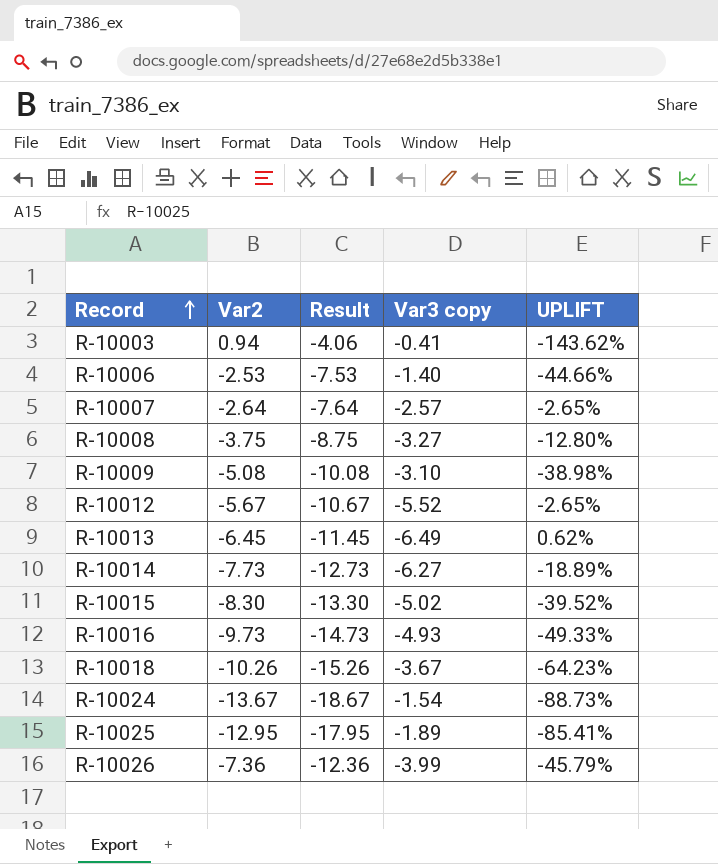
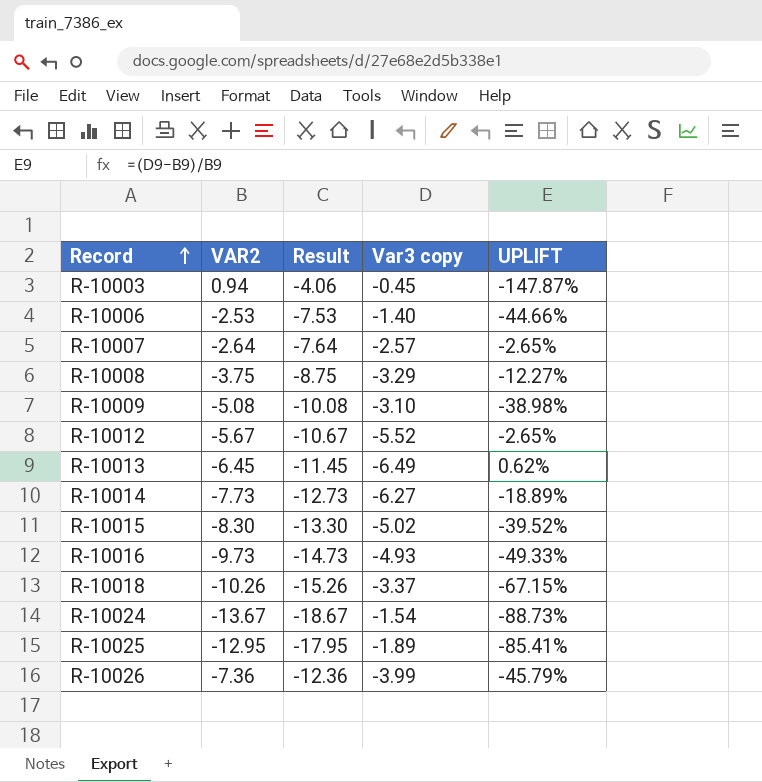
column name: Var2 -> VAR2
R-10003 | Var3 copy: -0.41 -> -0.45
R-10003 | UPLIFT: -143.62% -> -147.87%
R-10008 | Var3 copy: -3.27 -> -3.29
R-10008 | UPLIFT: -12.80% -> -12.27%
R-10018 | Var3 copy: -3.67 -> -3.37
R-10018 | UPLIFT: -64.23% -> -67.15%

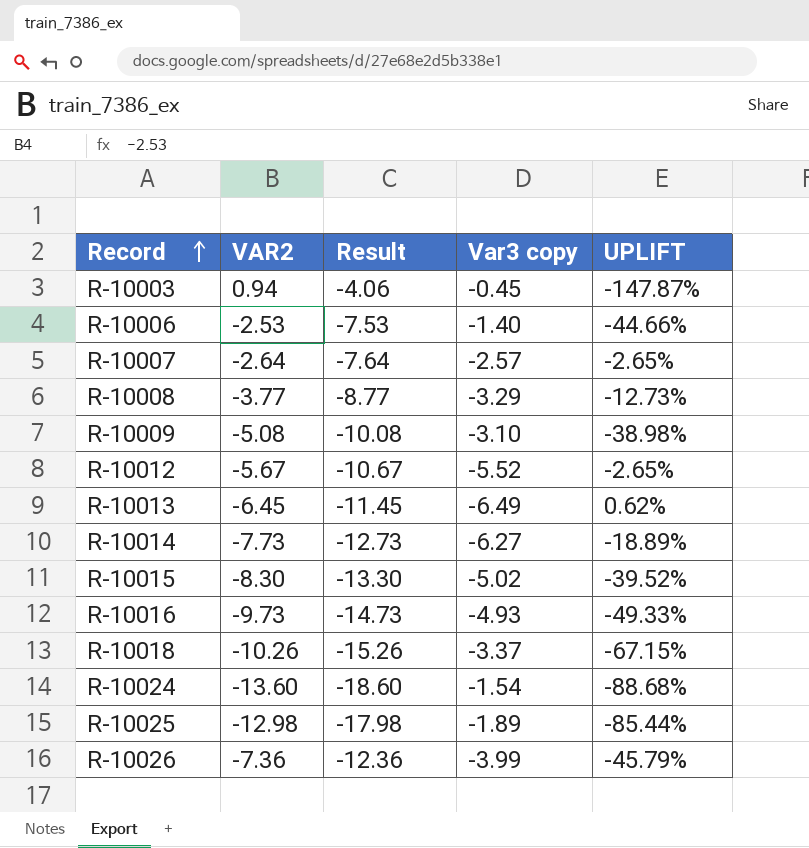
R-10008 | VAR2: -3.75 -> -3.77
R-10008 | Result: -8.75 -> -8.77
R-10008 | UPLIFT: -12.27% -> -12.73%
R-10024 | VAR2: -13.67 -> -13.60
R-10024 | Result: -18.67 -> -18.60
R-10024 | UPLIFT: -88.73% -> -88.68%
R-10025 | VAR2: -12.95 -> -12.98
R-10025 | Result: -17.95 -> -17.98
R-10025 | UPLIFT: -85.41% -> -85.44%

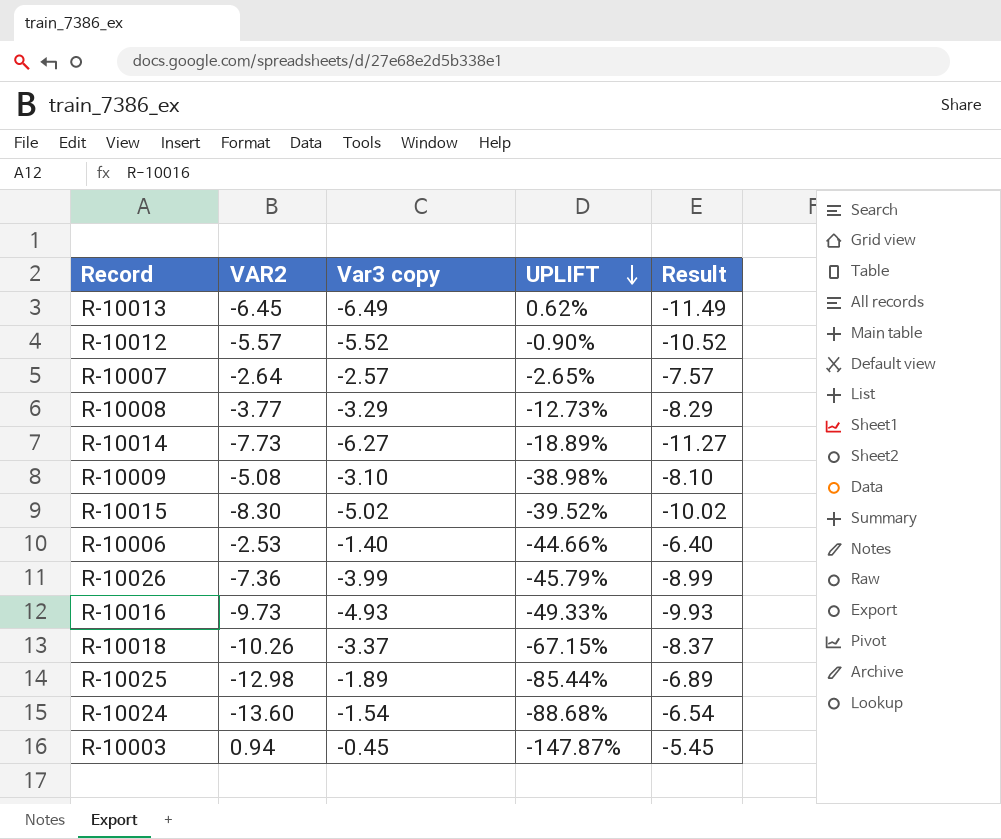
row order: Record ascending -> UPLIFT descending
column Result | formula: [VAR2] - 5 -> [Var3 copy] - 5
column Result | position: 3 -> 5
R-10012 | VAR2: -5.67 -> -5.57
R-10012 | UPLIFT: -2.65% -> -0.90%

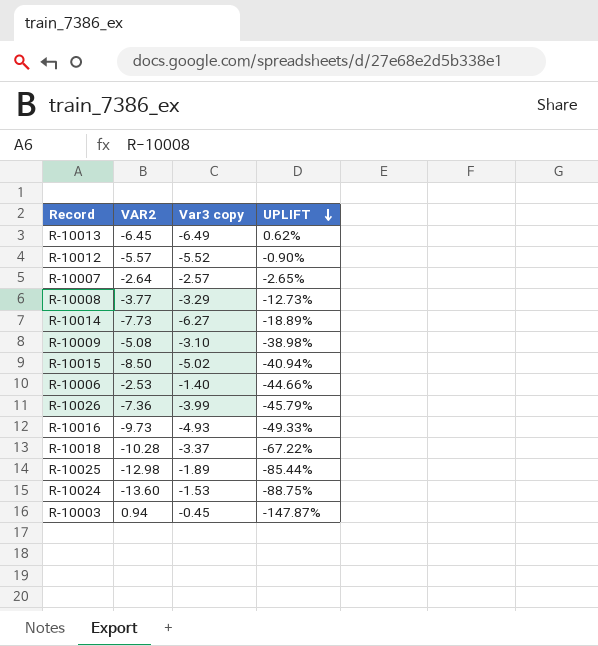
column Result | formula: [Var3 copy] - 5 -> none
R-10015 | VAR2: -8.30 -> -8.50
R-10015 | UPLIFT: -39.52% -> -40.94%
R-10018 | VAR2: -10.26 -> -10.28
R-10018 | UPLIFT: -67.15% -> -67.22%
R-10024 | Var3 copy: -1.54 -> -1.53
R-10024 | UPLIFT: -88.68% -> -88.75%

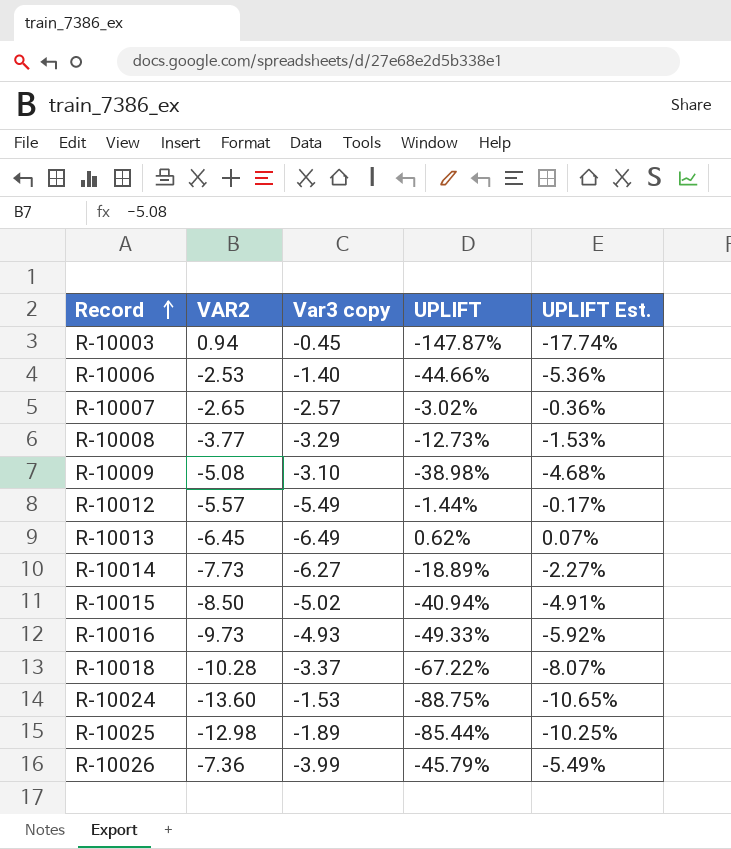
row order: UPLIFT descending -> Record ascending
column UPLIFT Est. | formula: none -> [UPLIFT] * 0.12
R-10007 | VAR2: -2.64 -> -2.65
R-10007 | UPLIFT: -2.65% -> -3.02%
R-10012 | Var3 copy: -5.52 -> -5.49
R-10012 | UPLIFT: -0.90% -> -1.44%

